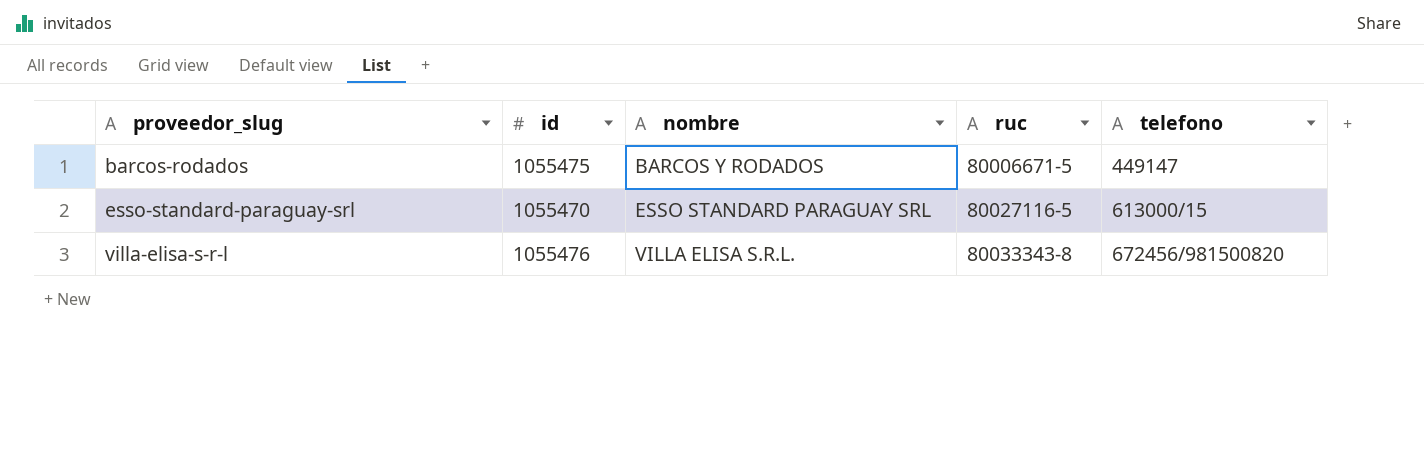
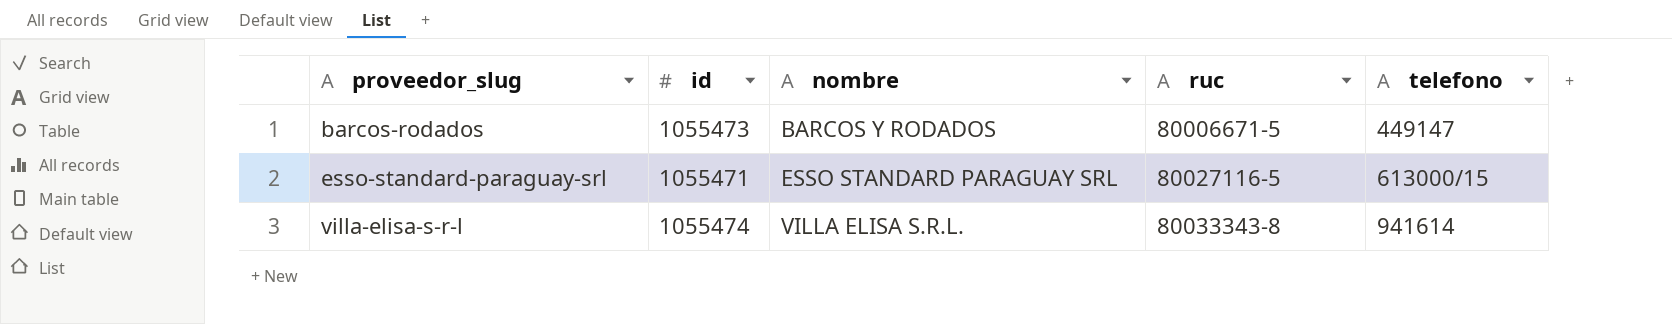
barcos-rodados | id: 1055475 -> 1055473
esso-standard-paraguay-srl | id: 1055470 -> 1055471
villa-elisa-s-r-l | id: 1055476 -> 1055474
villa-elisa-s-r-l | telefono: 672456/981500820 -> 941614

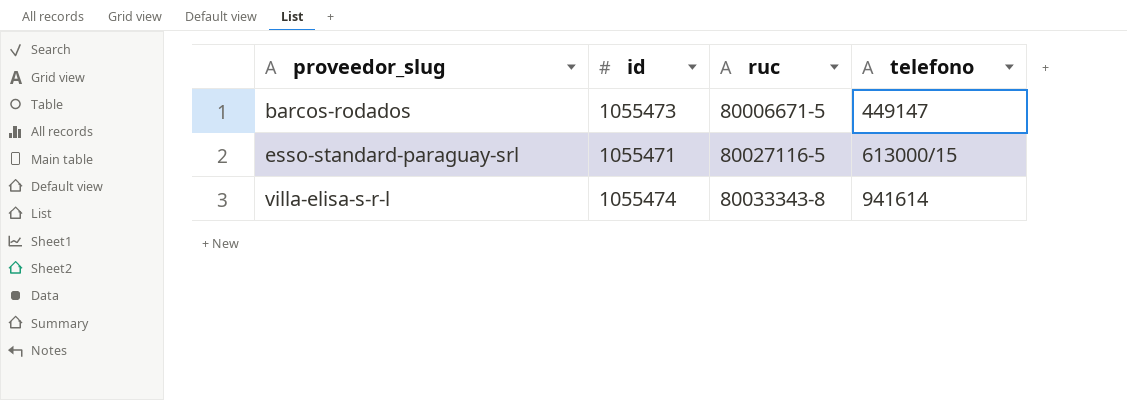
column nombre | position: 3 -> none

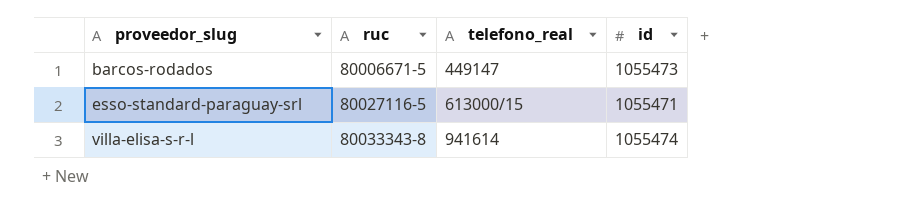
column name: telefono -> telefono_real
column id | position: 2 -> 4

